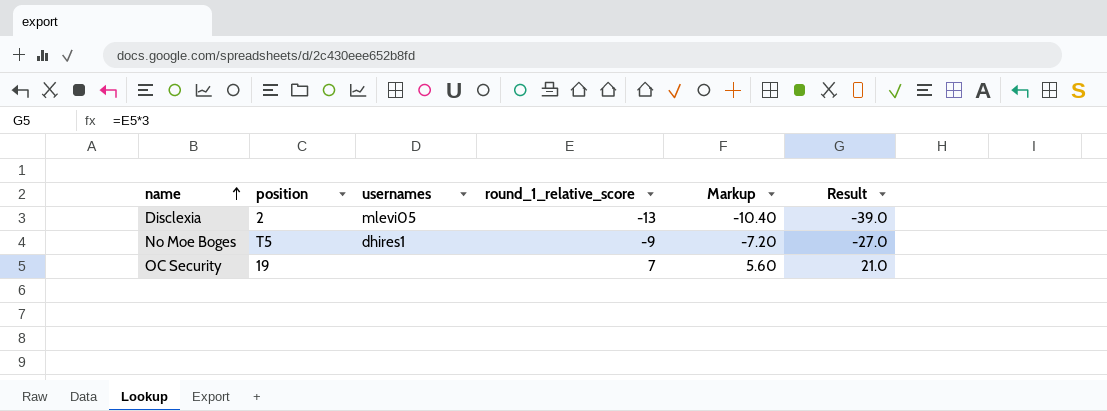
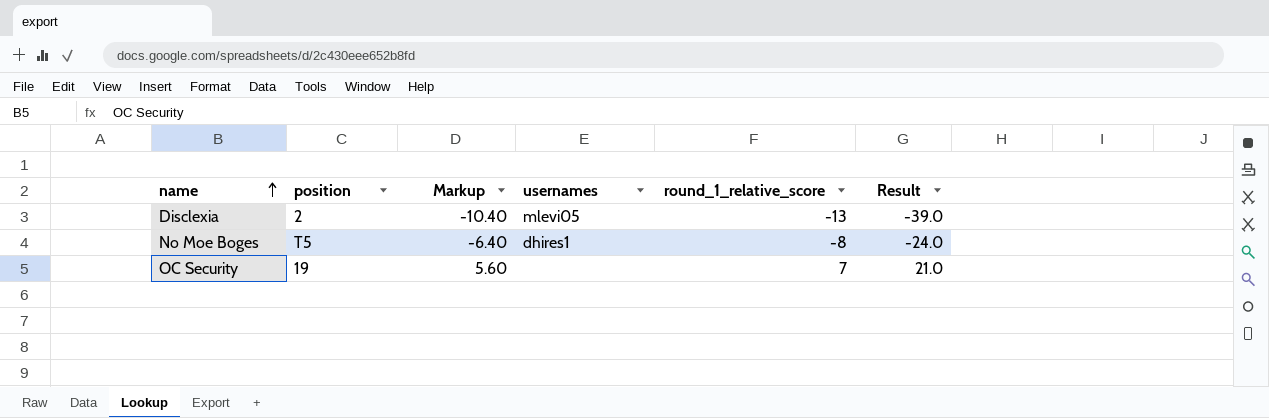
column Markup | position: 5 -> 3
No Moe Boges | Markup: -7.20 -> -6.40
No Moe Boges | round_1_relative_score: -9 -> -8
No Moe Boges | Result: -27.0 -> -24.0

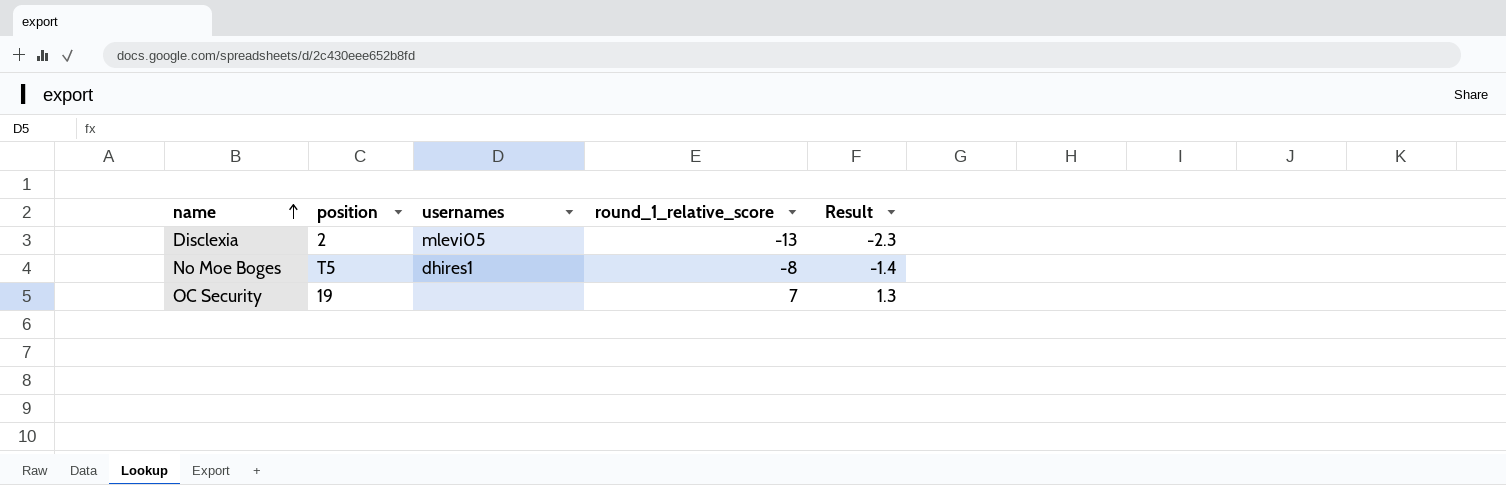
column Markup | formula: [round_1_relative_score] * 0.8 -> none
column Result | formula: [round_1_relative_score] * 3 -> [round_1_relative_score] * 0.18

